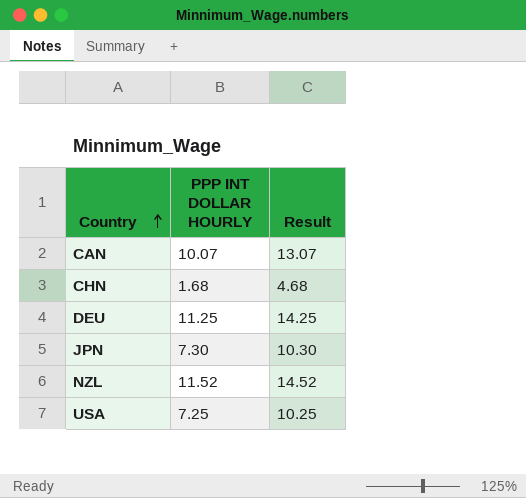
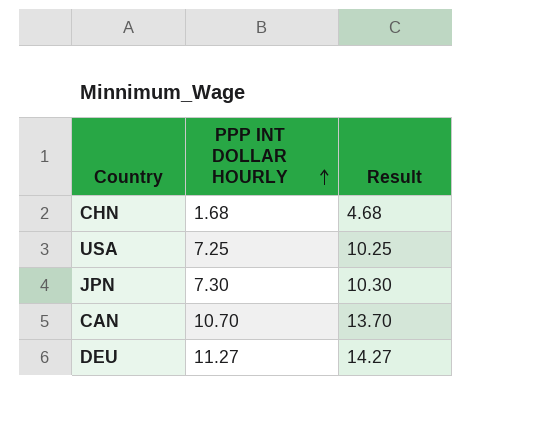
row order: Country ascending -> PPP INT DOLLAR HOURLY ascending
row NZL: 11.52 | 14.52 -> none
CAN | PPP INT DOLLAR HOURLY: 10.07 -> 10.70
CAN | Result: 13.07 -> 13.70
DEU | PPP INT DOLLAR HOURLY: 11.25 -> 11.27
DEU | Result: 14.25 -> 14.27

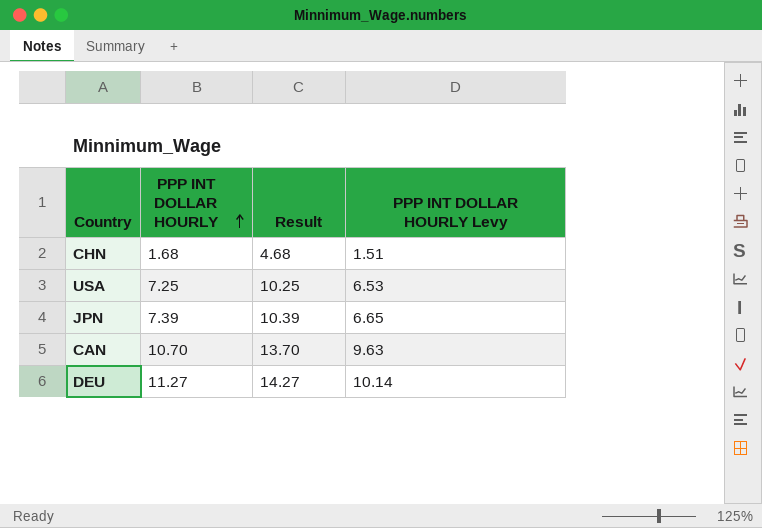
column PPP INT DOLLAR HOURLY Levy | formula: none -> [PPP INT DOLLAR HOURLY] * 0.9
JPN | PPP INT DOLLAR HOURLY: 7.30 -> 7.39
JPN | Result: 10.30 -> 10.39

